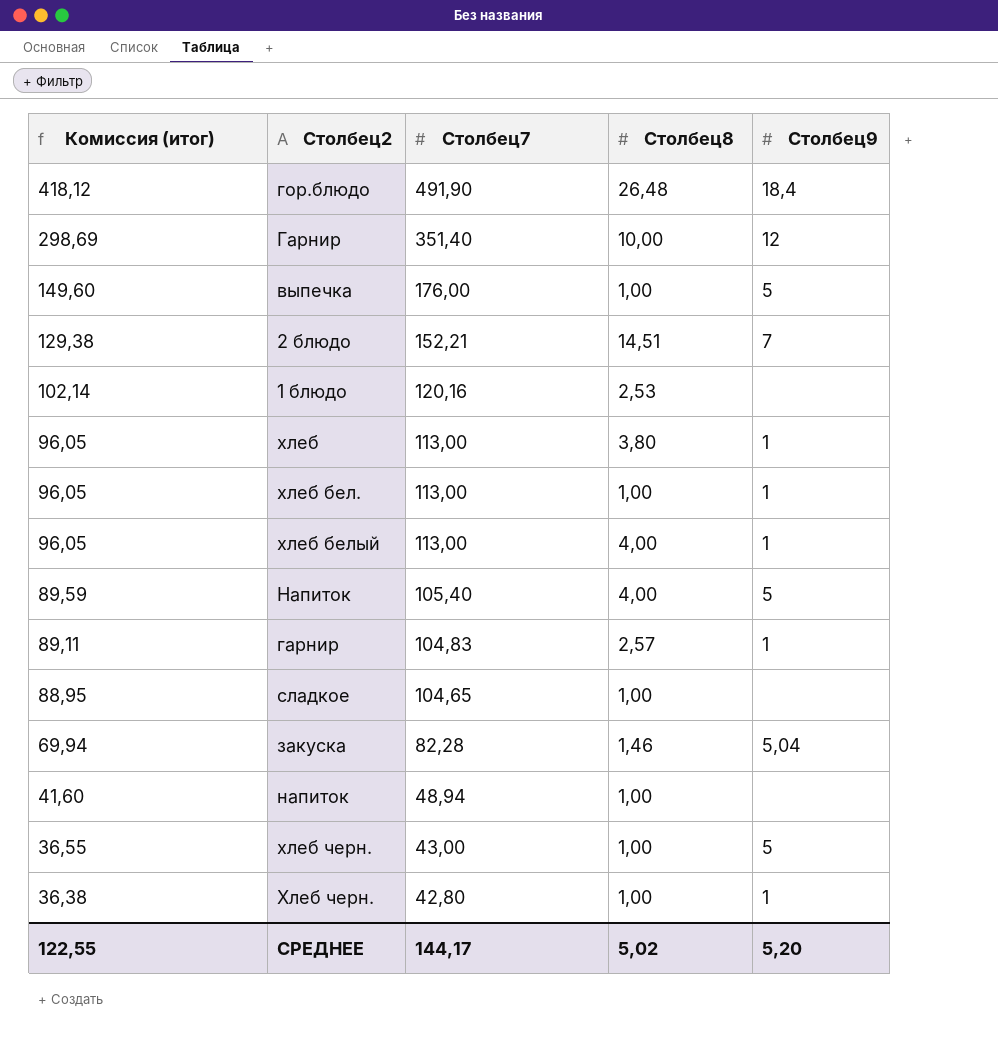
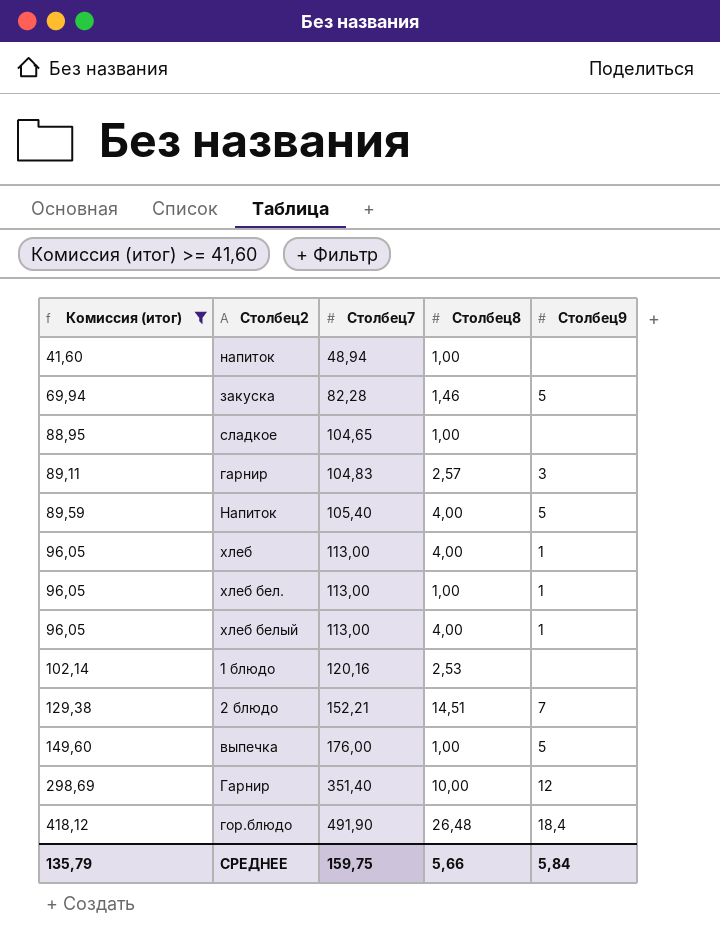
filter: none -> Комиссия (итог) >= 41,60
row order: Комиссия (итог) descending -> Комиссия (итог) ascending
закуска | Столбец9: 5,04 -> 5
гарнир | Столбец9: 1 -> 3
хлеб | Столбец8: 3,80 -> 4,00
СРЕДНЕЕ | Комиссия (итог): 122,55 -> 135,79
СРЕДНЕЕ | Столбец7: 144,17 -> 159,75
СРЕДНЕЕ | Столбец8: 5,02 -> 5,66
СРЕДНЕЕ | Столбец9: 5,20 -> 5,84

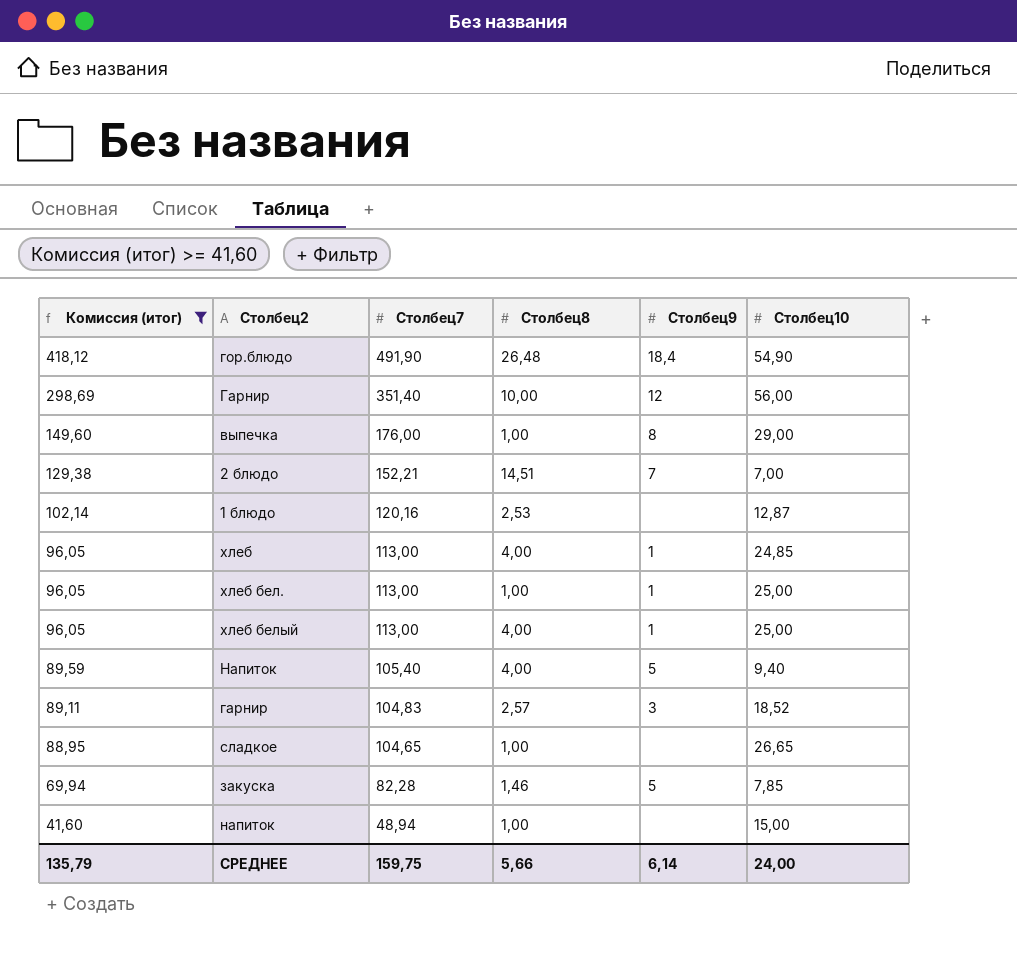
row order: Комиссия (итог) ascending -> Комиссия (итог) descending
column Столбец10 | position: none -> 6
выпечка | Столбец9: 5 -> 8
СРЕДНЕЕ | Столбец9: 5,84 -> 6,14

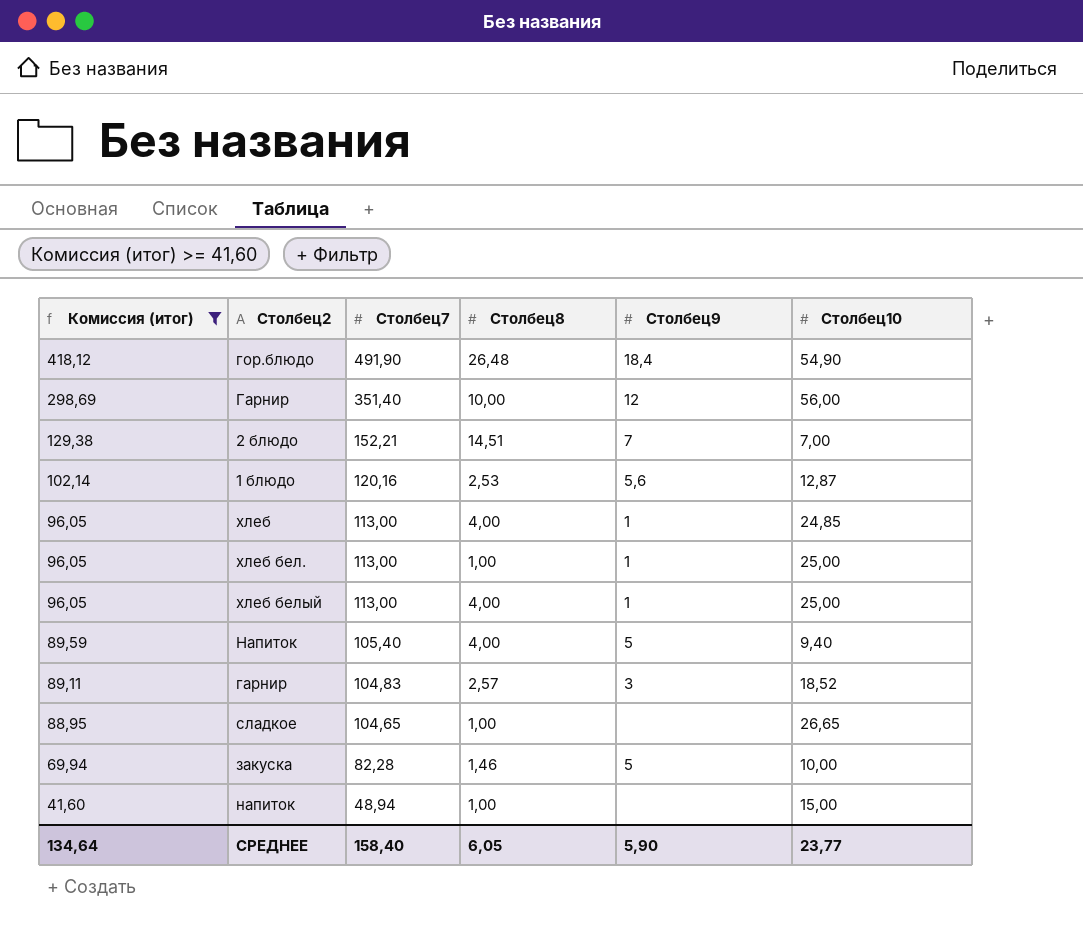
row выпечка: 149,60 | 176,00 | 1,00 | 8 | 29,00 -> none
1 блюдо | Столбец9: none -> 5,6
закуска | Столбец10: 7,85 -> 10,00
СРЕДНЕЕ | Комиссия (итог): 135,79 -> 134,64
СРЕДНЕЕ | Столбец7: 159,75 -> 158,40
СРЕДНЕЕ | Столбец8: 5,66 -> 6,05
СРЕДНЕЕ | Столбец9: 6,14 -> 5,90
СРЕДНЕЕ | Столбец10: 24,00 -> 23,77

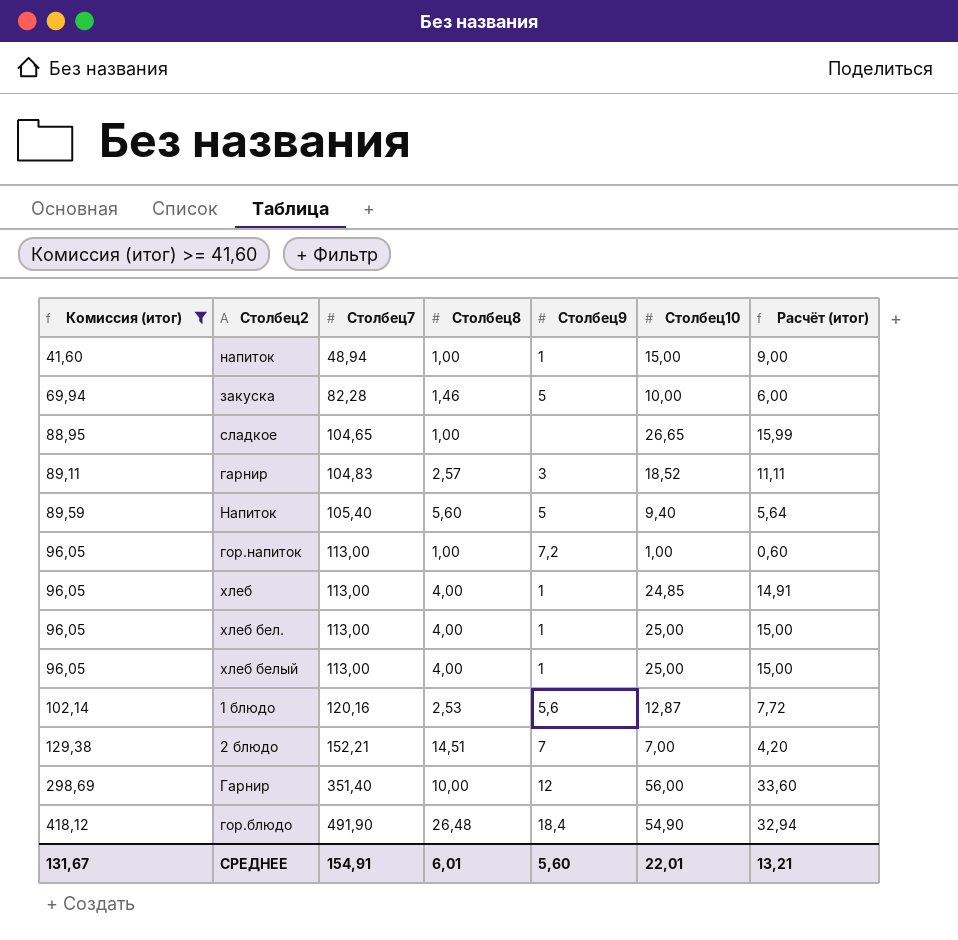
row order: Комиссия (итог) descending -> Комиссия (итог) ascending
column Расчёт (итог) | formula: none -> [Столбец10] * 0,6
напиток | Столбец9: none -> 1
Напиток | Столбец8: 4,00 -> 5,60
row гор.напиток: none -> 96,05 | 113,00 | 1,00 | 7,2 | 1,00 | 0,60
хлеб бел. | Столбец8: 1,00 -> 4,00
СРЕДНЕЕ | Комиссия (итог): 134,64 -> 131,67
СРЕДНЕЕ | Столбец7: 158,40 -> 154,91
СРЕДНЕЕ | Столбец8: 6,05 -> 6,01
СРЕДНЕЕ | Столбец9: 5,90 -> 5,60
СРЕДНЕЕ | Столбец10: 23,77 -> 22,01

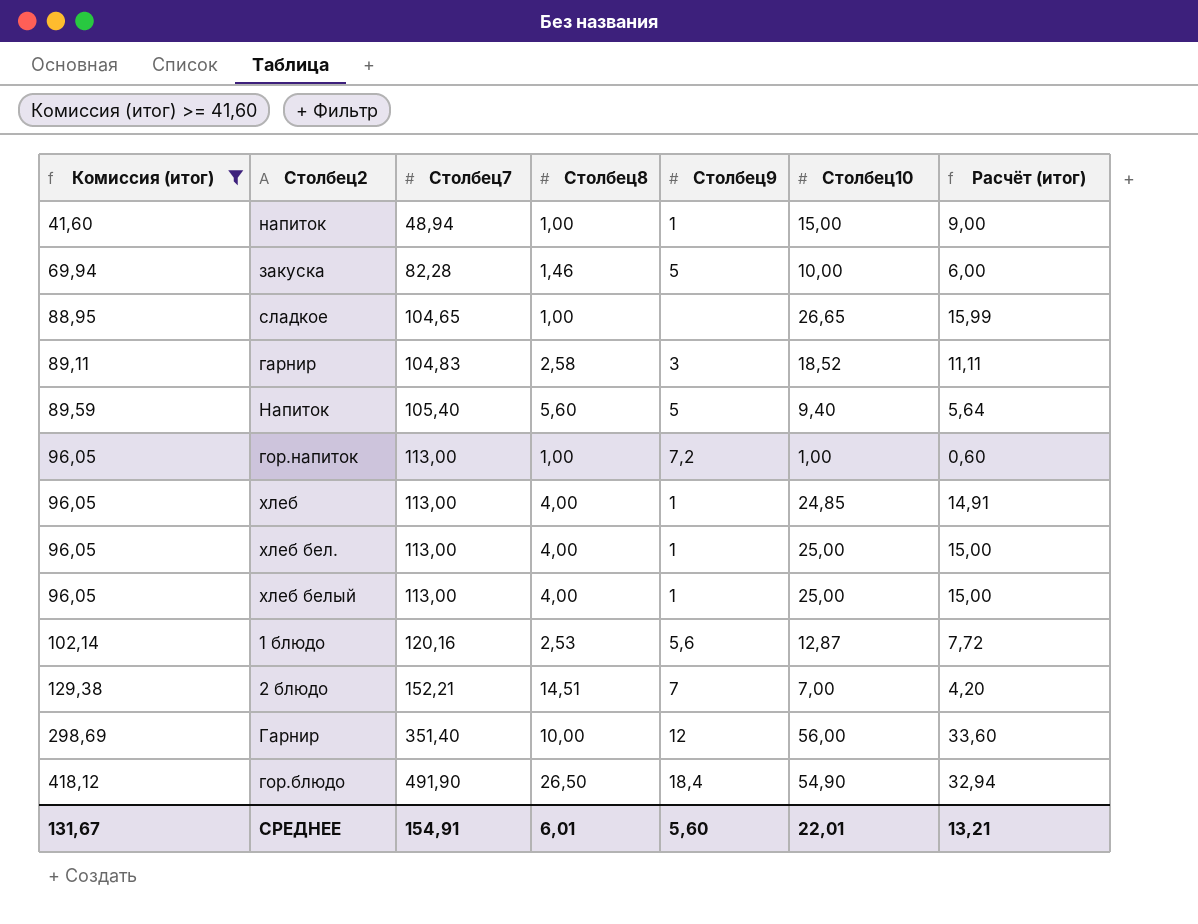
гарнир | Столбец8: 2,57 -> 2,58
гор.блюдо | Столбец8: 26,48 -> 26,50

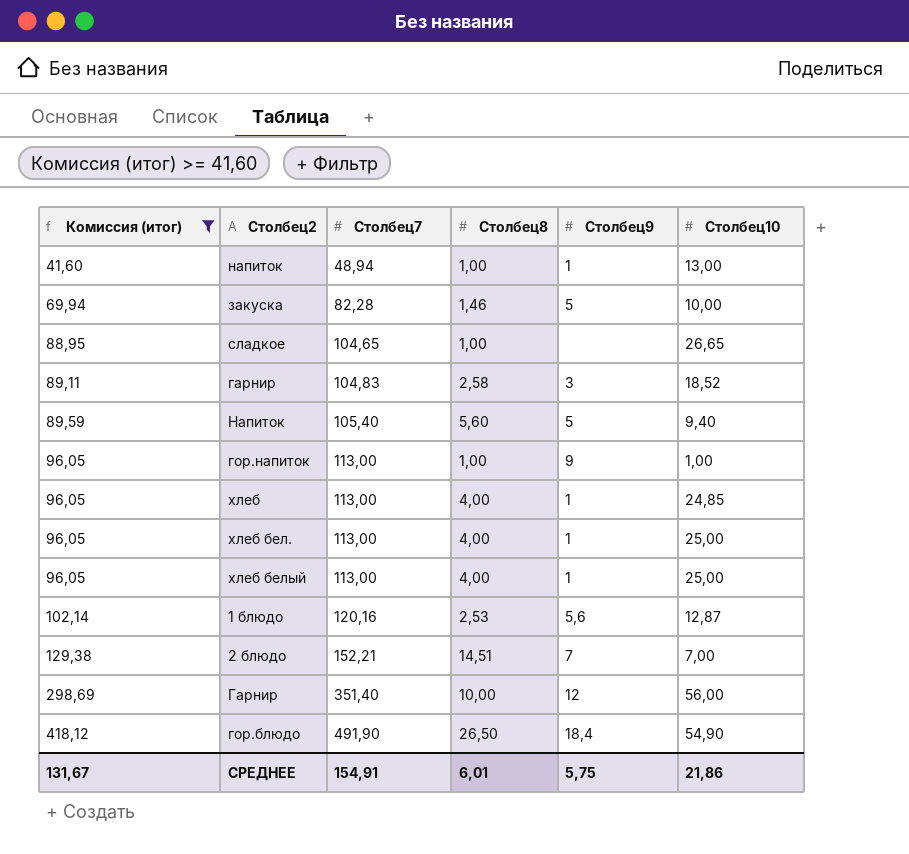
column Расчёт (итог) | formula: [Столбец10] * 0,6 -> none
напиток | Столбец10: 15,00 -> 13,00
гор.напиток | Столбец9: 7,2 -> 9
СРЕДНЕЕ | Столбец9: 5,60 -> 5,75
СРЕДНЕЕ | Столбец10: 22,01 -> 21,86

